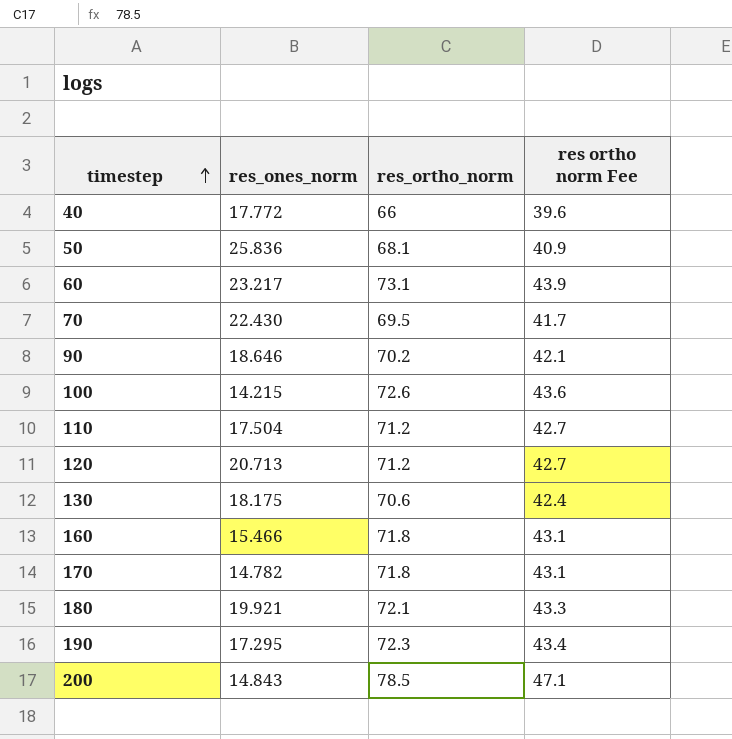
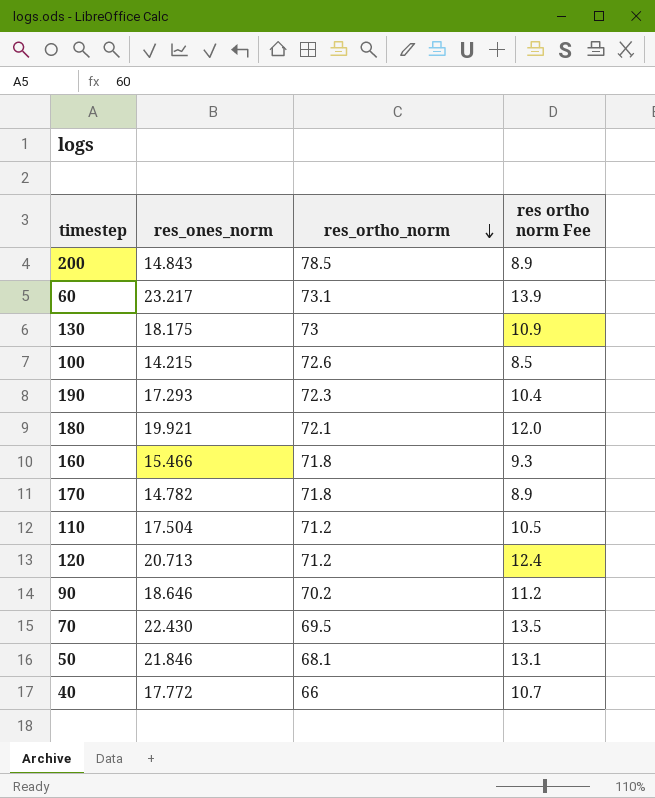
row order: timestep ascending -> res_ortho_norm descending
column res ortho norm Fee | formula: [res_ortho_norm] * 0.6 -> [res_ones_norm] * 0.6
130 | res_ortho_norm: 70.6 -> 73
190 | res_ones_norm: 17.295 -> 17.293
50 | res_ones_norm: 25.836 -> 21.846

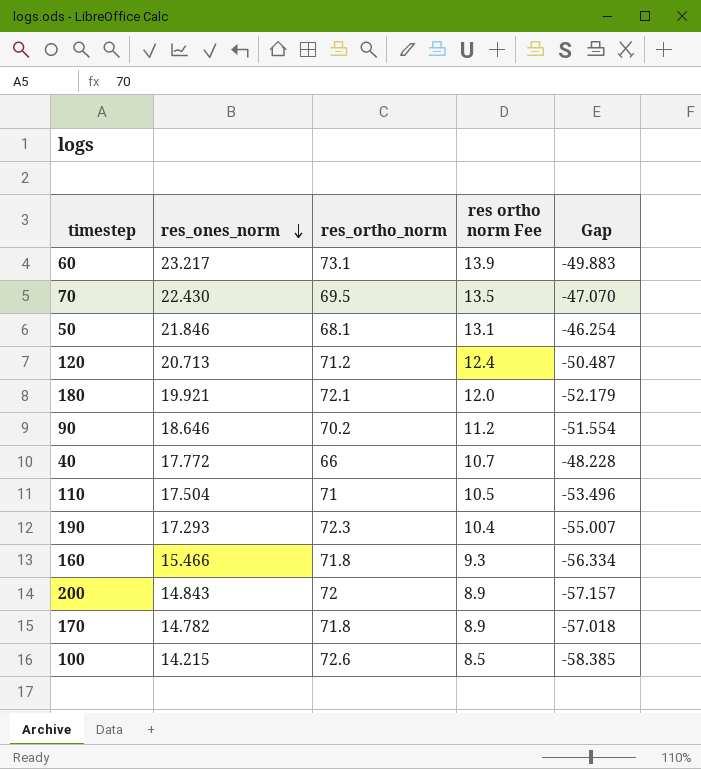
row order: res_ortho_norm descending -> res_ones_norm descending
column Gap | formula: none -> [res_ones_norm] - [res_ortho_norm]
row 130: 18.175 | 73 | 10.9 -> none
110 | res_ortho_norm: 71.2 -> 71
200 | res_ortho_norm: 78.5 -> 72

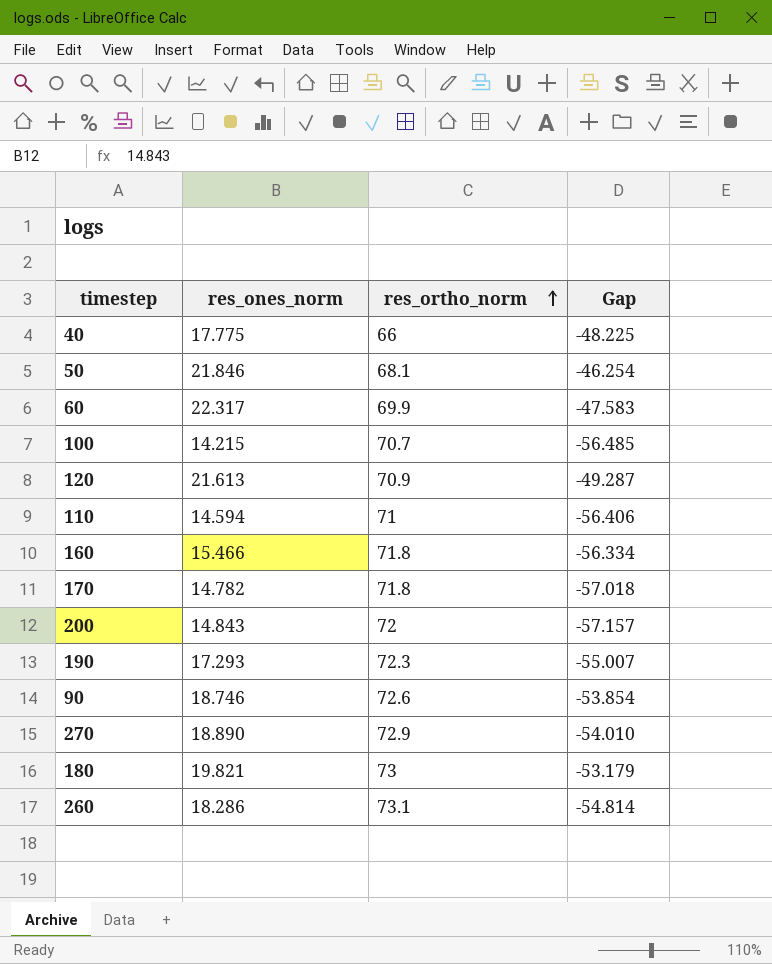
row order: res_ones_norm descending -> res_ortho_norm ascending
column res ortho norm Fee | formula: [res_ones_norm] * 0.6 -> none
row 70: 22.430 | 69.5 | 13.5 | -47.070 -> none
40 | res_ones_norm: 17.772 -> 17.775
40 | Gap: -48.228 -> -48.225
60 | res_ones_norm: 23.217 -> 22.317
60 | res_ortho_norm: 73.1 -> 69.9
60 | Gap: -49.883 -> -47.583
100 | res_ortho_norm: 72.6 -> 70.7
100 | Gap: -58.385 -> -56.485
120 | res_ones_norm: 20.713 -> 21.613
120 | res_ortho_norm: 71.2 -> 70.9
120 | Gap: -50.487 -> -49.287
110 | res_ones_norm: 17.504 -> 14.594
110 | Gap: -53.496 -> -56.406
90 | res_ones_norm: 18.646 -> 18.746
90 | res_ortho_norm: 70.2 -> 72.6
90 | Gap: -51.554 -> -53.854
row 270: none -> 18.890 | 72.9 | -54.010
180 | res_ones_norm: 19.921 -> 19.821
180 | res_ortho_norm: 72.1 -> 73
180 | Gap: -52.179 -> -53.179
row 260: none -> 18.286 | 73.1 | -54.814

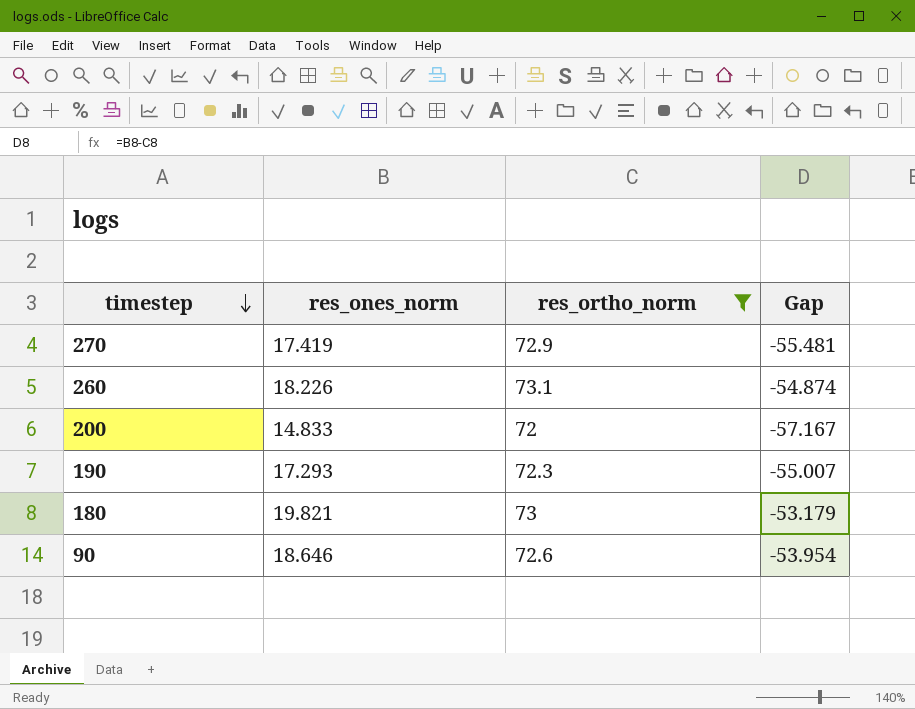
filter: none -> res_ortho_norm >= 72
row order: res_ortho_norm ascending -> timestep descending
270 | res_ones_norm: 18.890 -> 17.419
270 | Gap: -54.010 -> -55.481
260 | res_ones_norm: 18.286 -> 18.226
260 | Gap: -54.814 -> -54.874
200 | res_ones_norm: 14.843 -> 14.833
200 | Gap: -57.157 -> -57.167
90 | res_ones_norm: 18.746 -> 18.646
90 | Gap: -53.854 -> -53.954

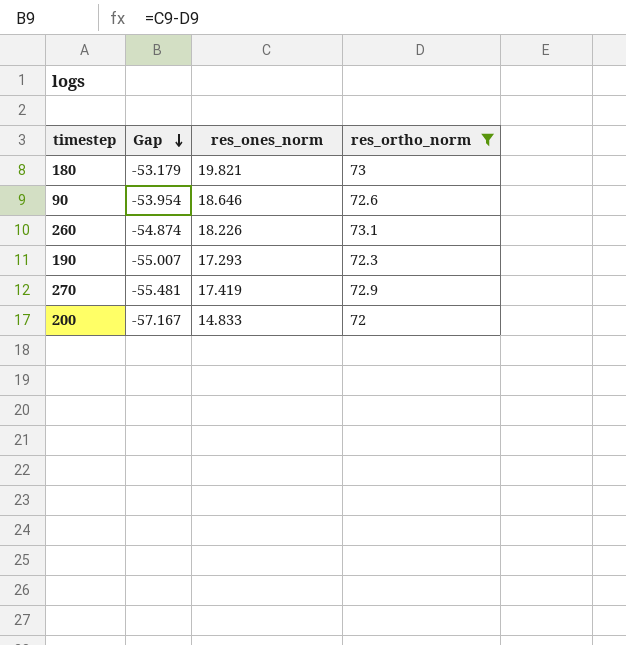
row order: timestep descending -> Gap descending
column Gap | position: 4 -> 2

